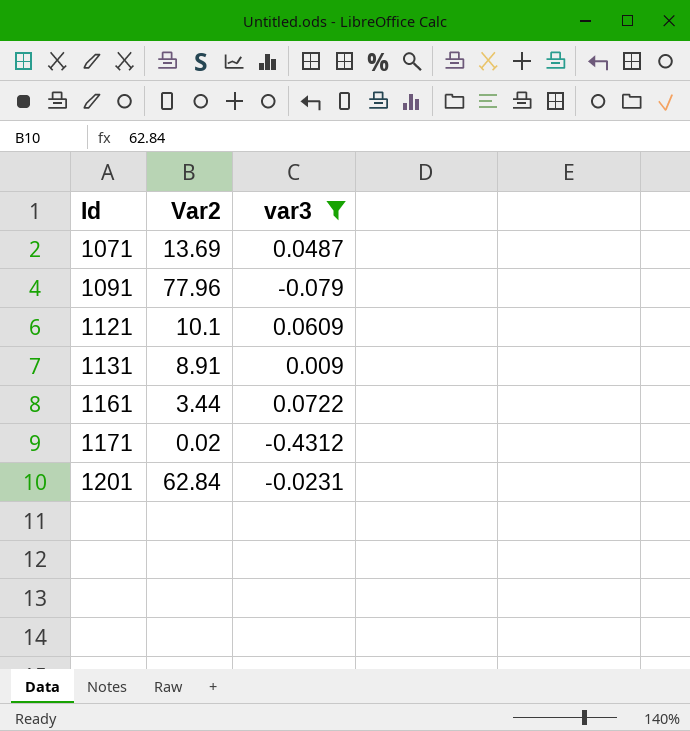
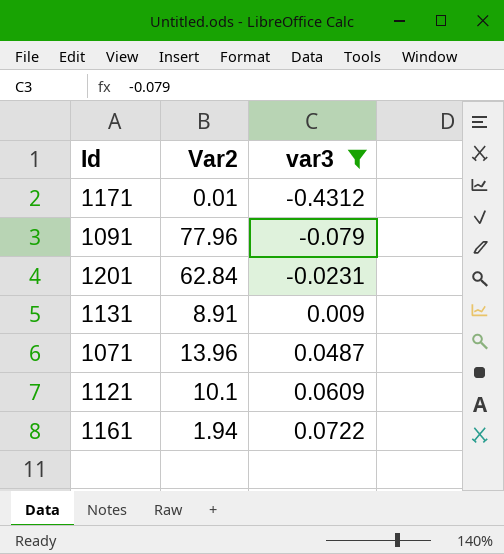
row order: Id ascending -> var3 ascending
1171 | Var2: 0.02 -> 0.01
1071 | Var2: 13.69 -> 13.96
1161 | Var2: 3.44 -> 1.94

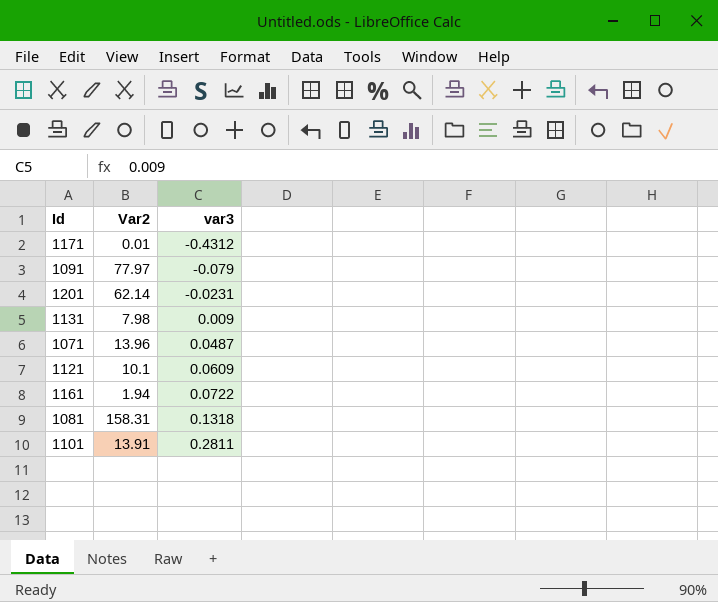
filter: var3 <= 0.0722 -> none
1091 | Var2: 77.96 -> 77.97
1201 | Var2: 62.84 -> 62.14
1131 | Var2: 8.91 -> 7.98

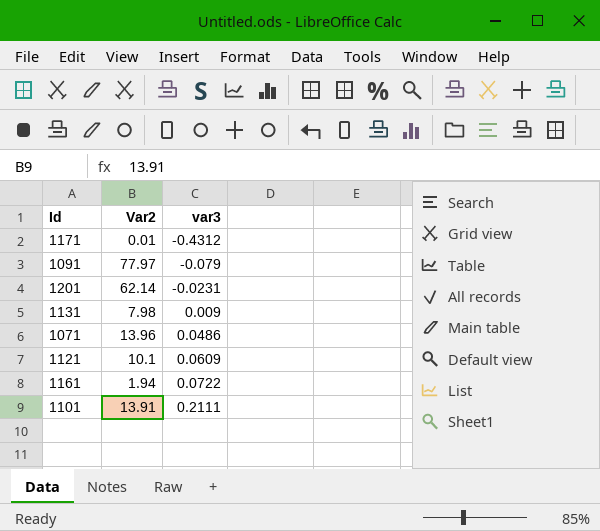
row 1081: 158.31 | 0.1318 -> none
1071 | var3: 0.0487 -> 0.0486
1101 | var3: 0.2811 -> 0.2111

